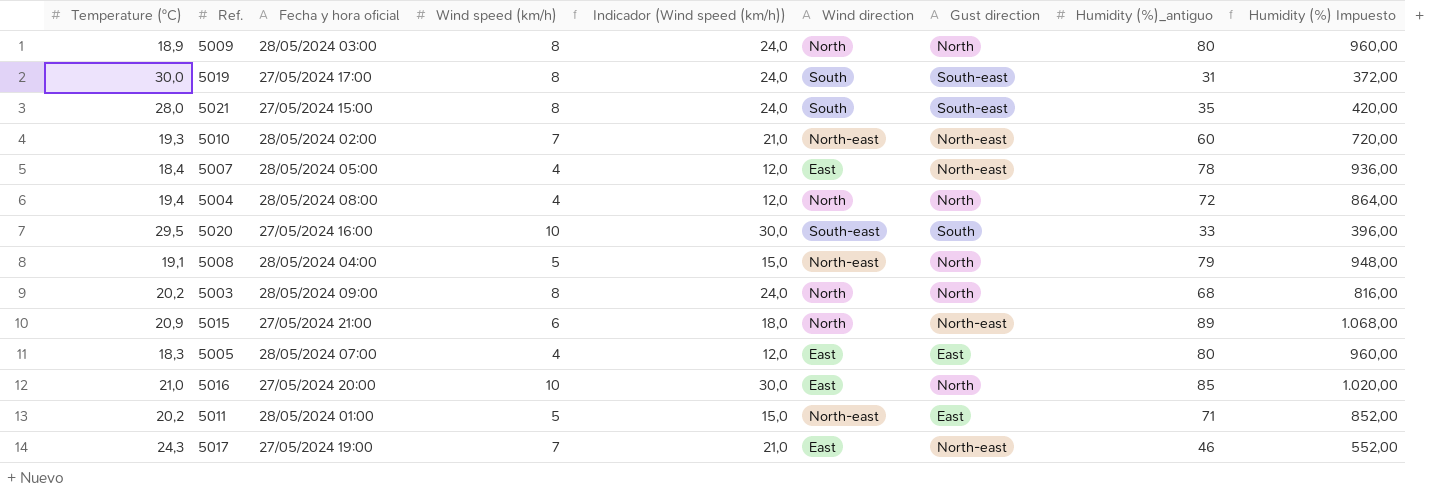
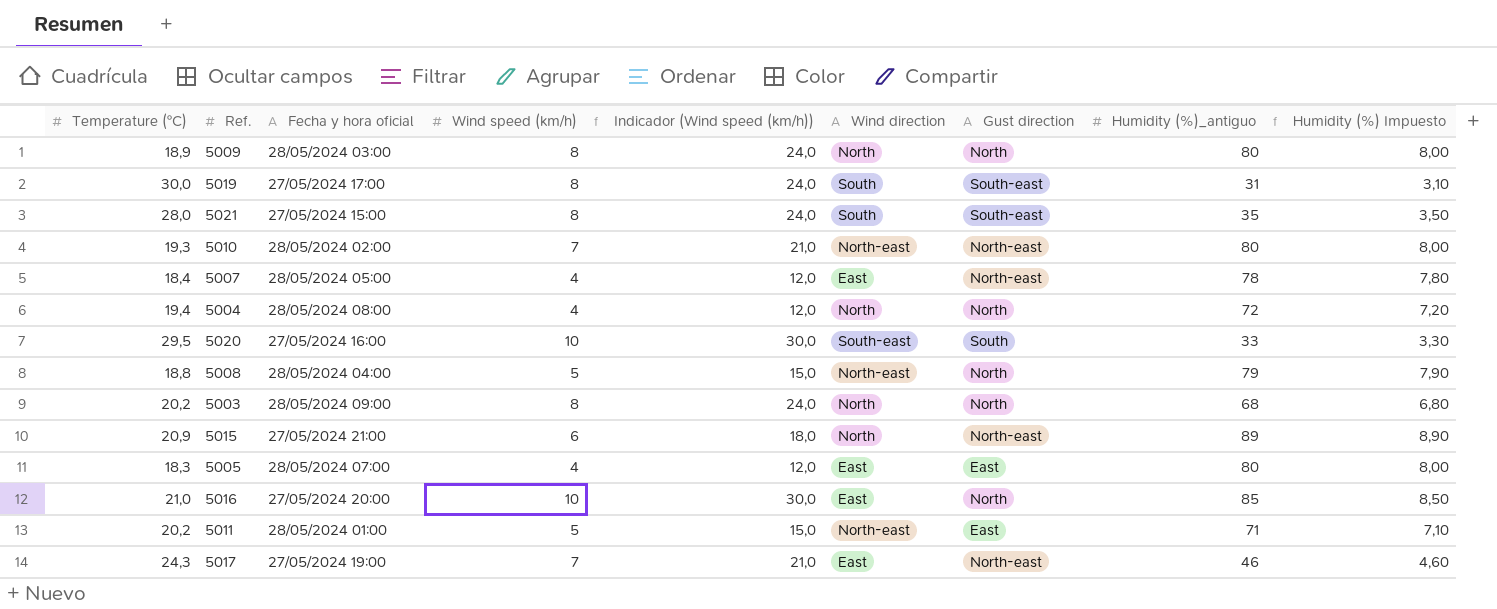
column Humidity (%) Impuesto | formula: [Humidity (%)_antiguo] * 12 -> [Humidity (%)_antiguo] * 0,1
5010 | Humidity (%)_antiguo: 60 -> 80
5008 | Temperature (ºC): 19,1 -> 18,8

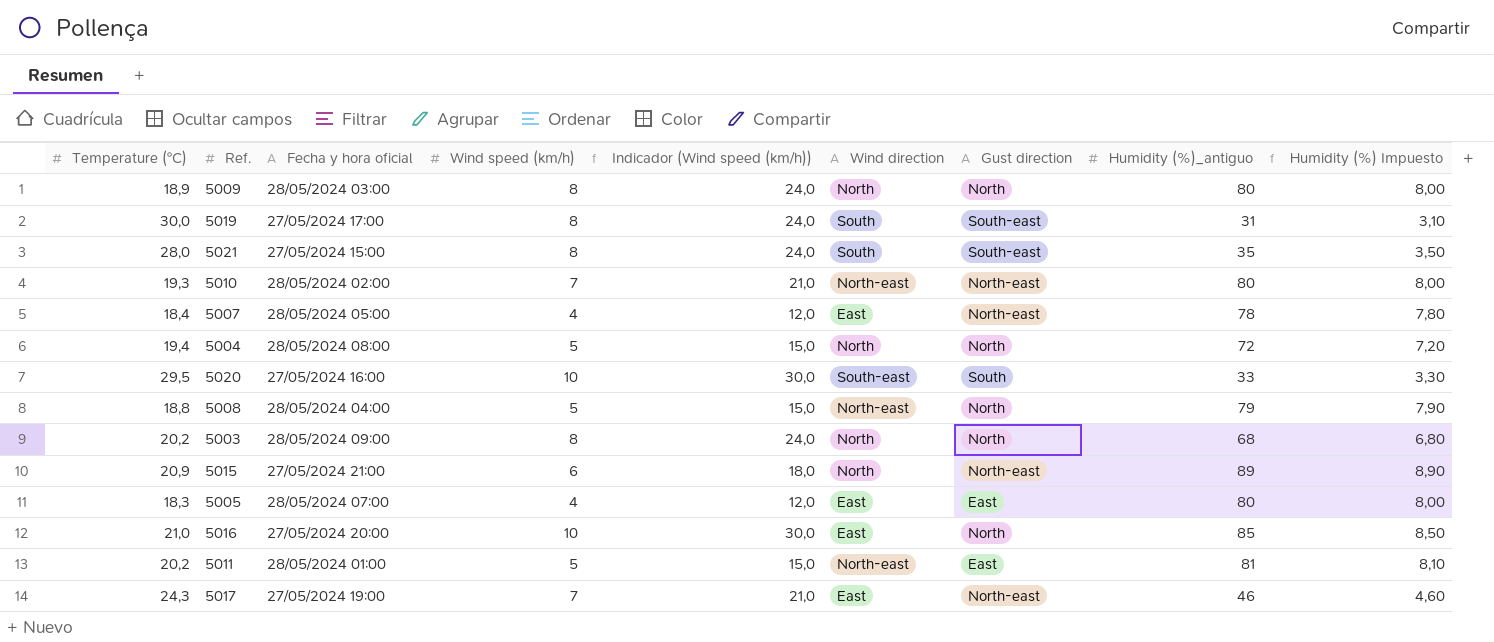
5004 | Wind speed (km/h): 4 -> 5
5004 | Indicador (Wind speed (km/h)): 12,0 -> 15,0
5011 | Humidity (%)_antiguo: 71 -> 81
5011 | Humidity (%) Impuesto: 7,10 -> 8,10

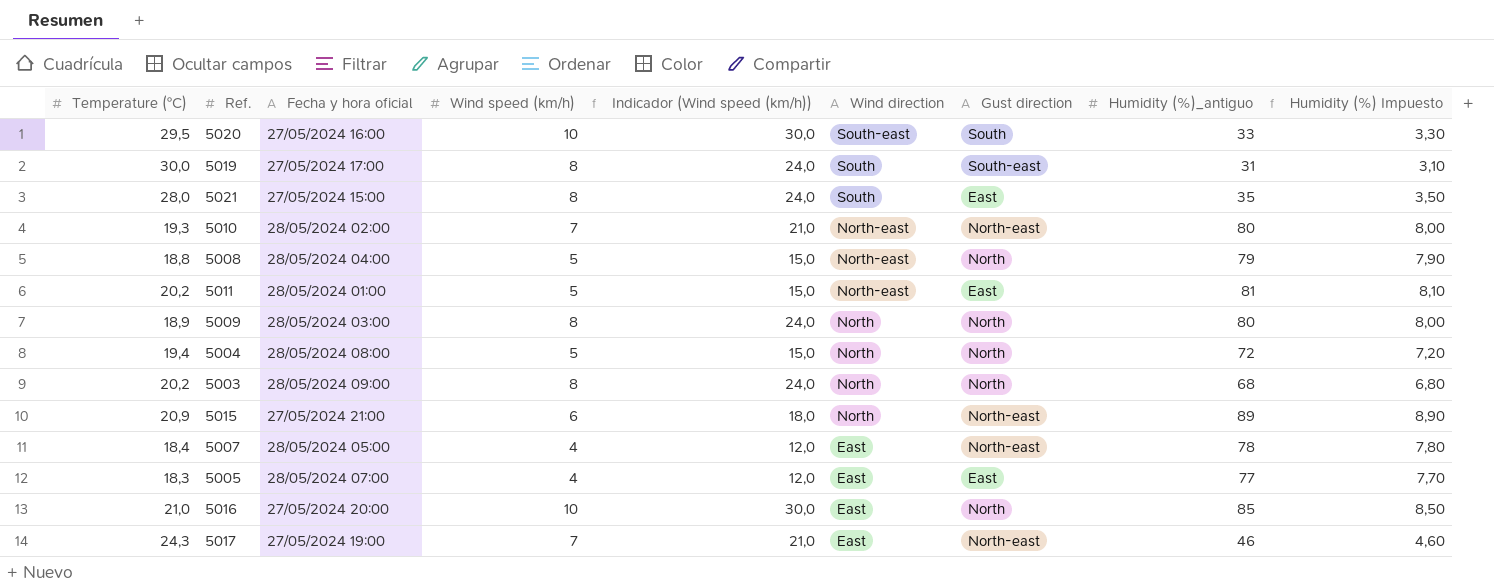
row order: none -> Wind direction descending
5021 | Gust direction: South-east -> East
5005 | Humidity (%)_antiguo: 80 -> 77
5005 | Humidity (%) Impuesto: 8,00 -> 7,70

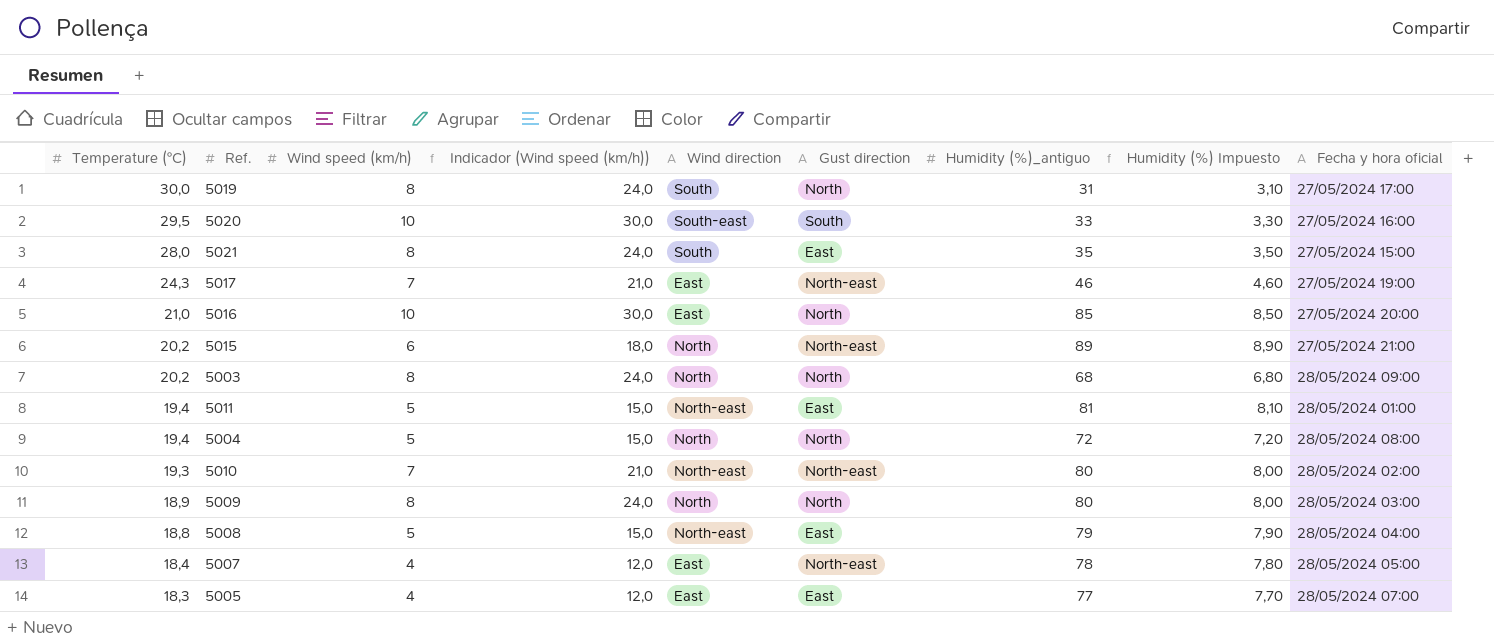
row order: Wind direction descending -> Temperature (ºC) descending
column Fecha y hora oficial | position: 3 -> 9
5019 | Gust direction: South-east -> North
5015 | Temperature (ºC): 20,9 -> 20,2
5011 | Temperature (ºC): 20,2 -> 19,4
5008 | Gust direction: North -> East

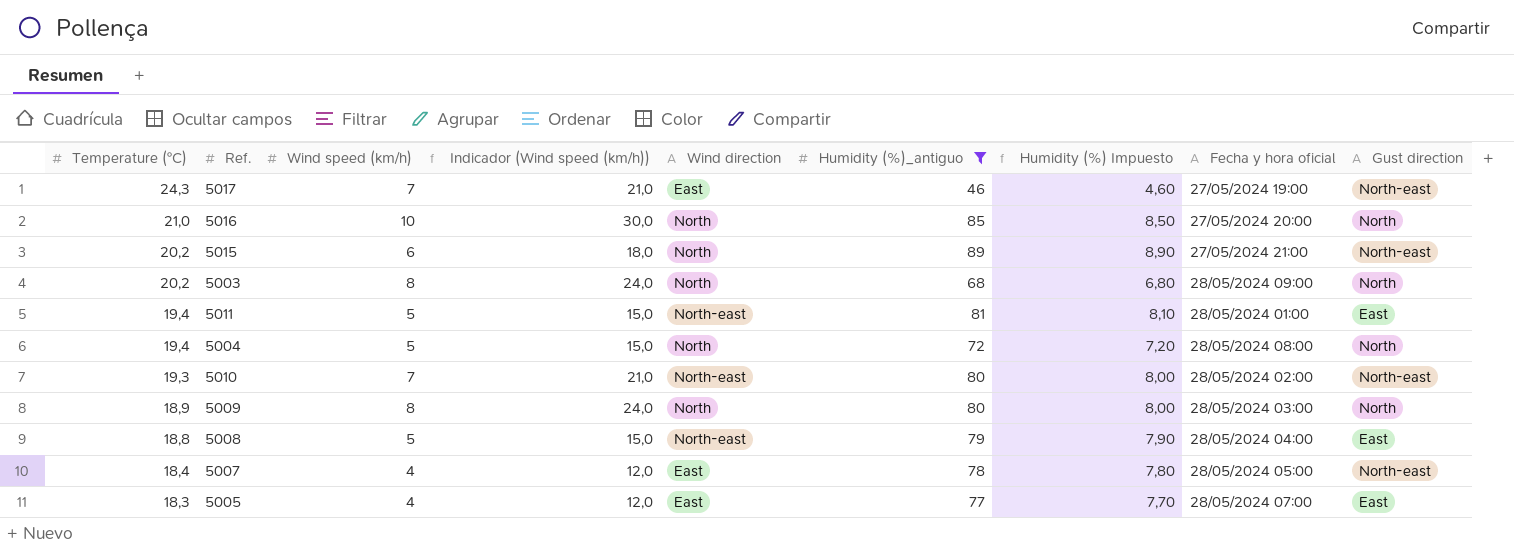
filter: none -> Humidity (%)_antiguo >= 46
column Gust direction | position: 6 -> 9
5016 | Wind direction: East -> North

